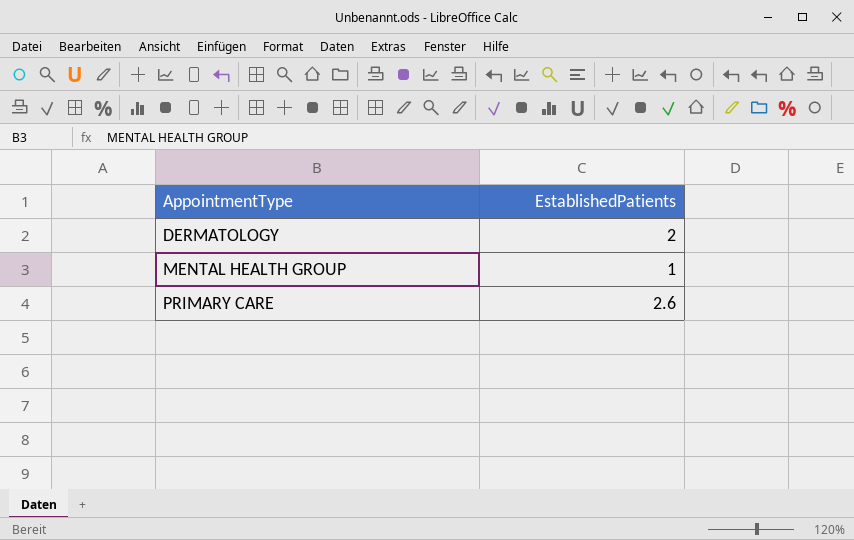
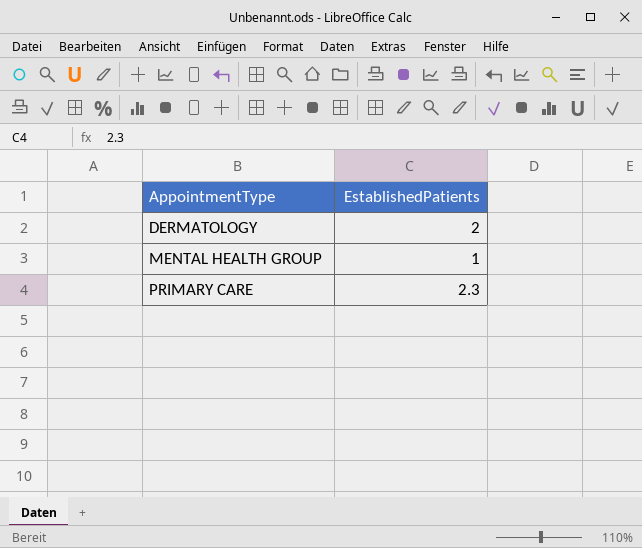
PRIMARY CARE | EstablishedPatients: 2.6 -> 2.3

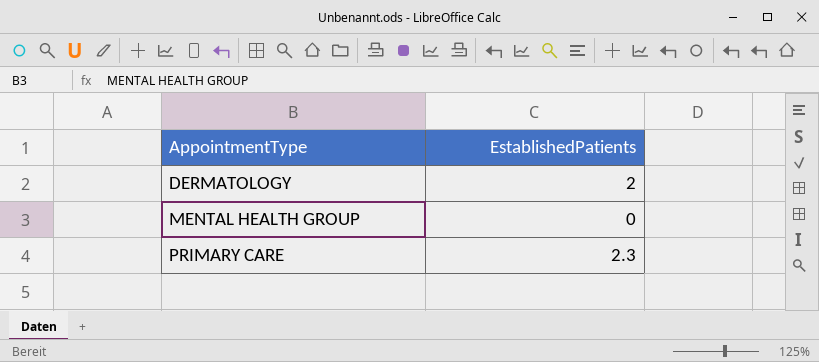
MENTAL HEALTH GROUP | EstablishedPatients: 1 -> 0

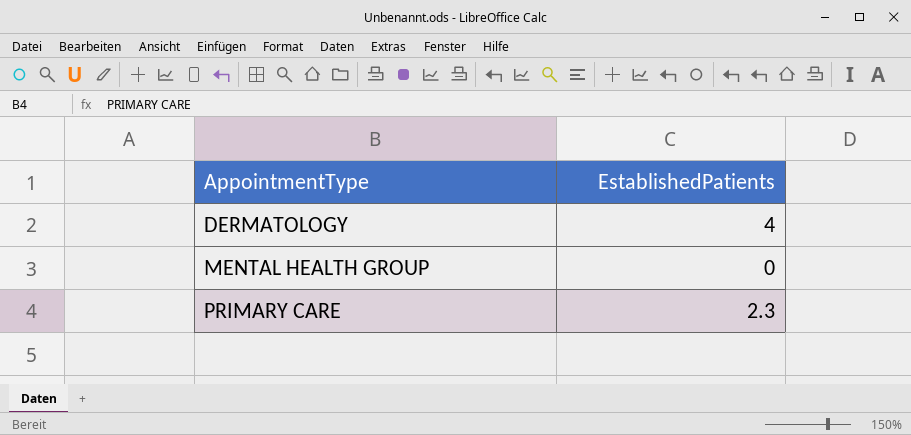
DERMATOLOGY | EstablishedPatients: 2 -> 4

